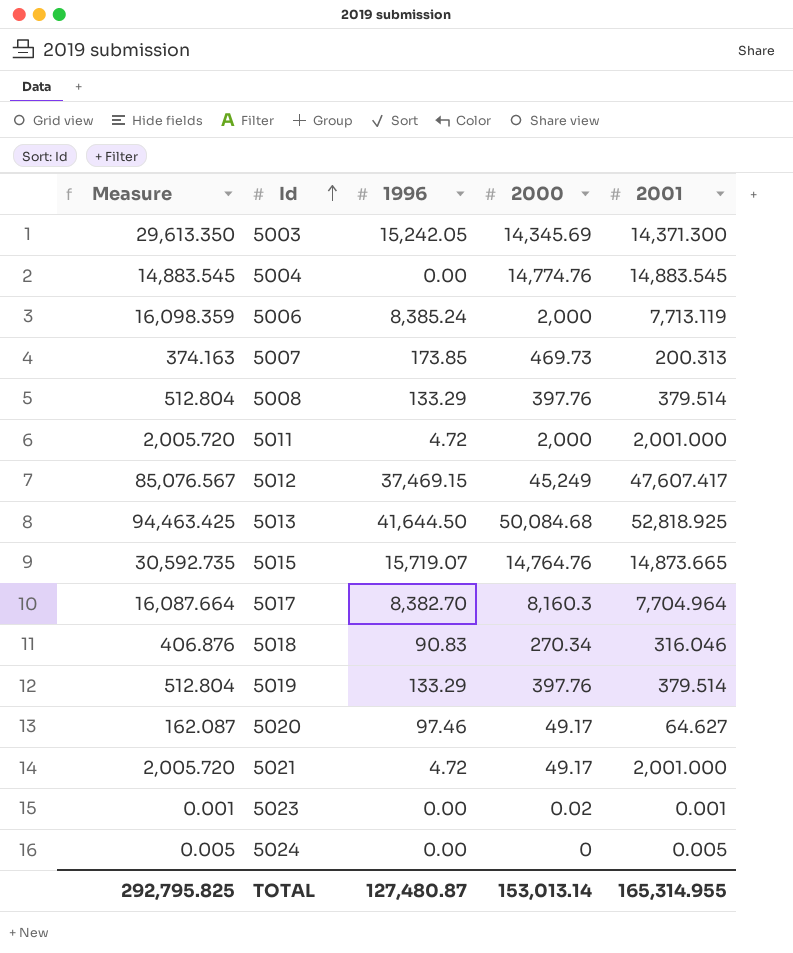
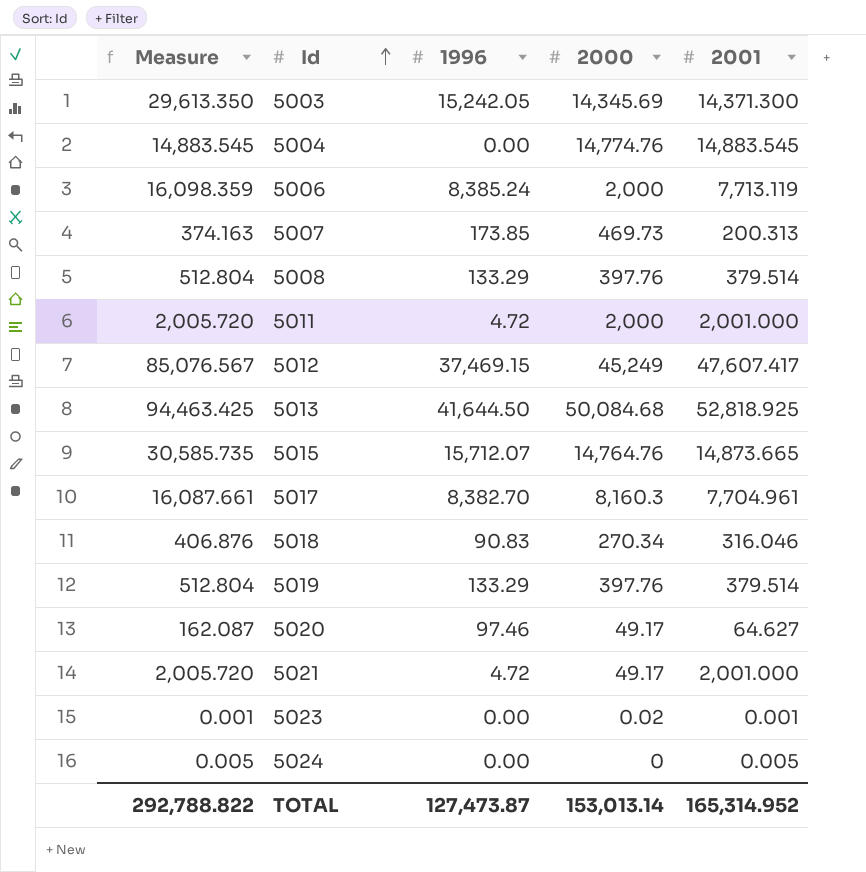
5015 | Measure: 30,592.735 -> 30,585.735
5015 | 1996: 15,719.07 -> 15,712.07
5017 | Measure: 16,087.664 -> 16,087.661
5017 | 2001: 7,704.964 -> 7,704.961
TOTAL | Measure: 292,795.825 -> 292,788.822
TOTAL | 1996: 127,480.87 -> 127,473.87
TOTAL | 2001: 165,314.955 -> 165,314.952

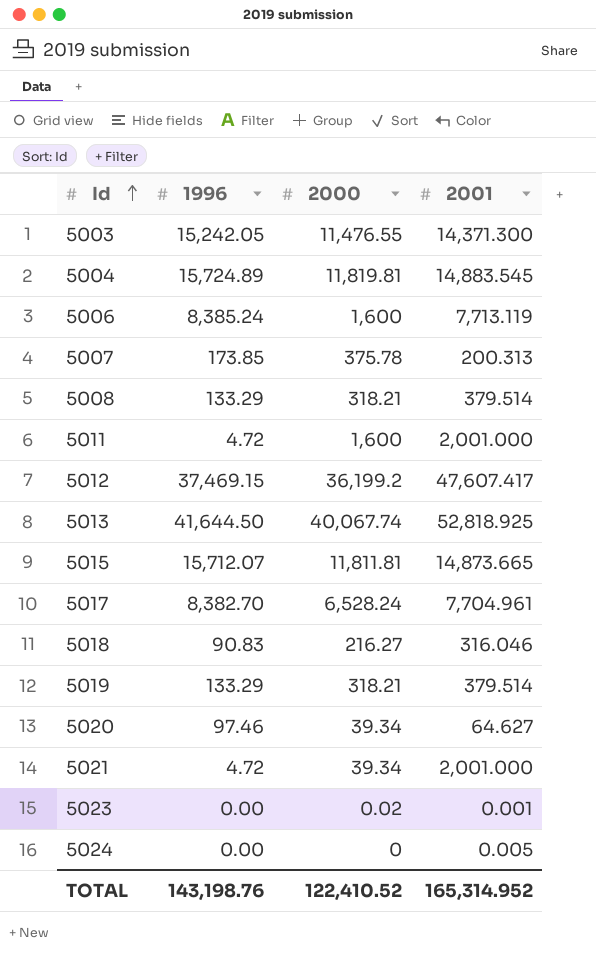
column Measure | formula: [1996] + [2001] -> none
5003 | 2000: 14,345.69 -> 11,476.55
5004 | 1996: 0.00 -> 15,724.89
5004 | 2000: 14,774.76 -> 11,819.81
5006 | 2000: 2,000 -> 1,600
5007 | 2000: 469.73 -> 375.78
5008 | 2000: 397.76 -> 318.21
5011 | 2000: 2,000 -> 1,600
5012 | 2000: 45,249 -> 36,199.2
5013 | 2000: 50,084.68 -> 40,067.74
5015 | 2000: 14,764.76 -> 11,811.81
5017 | 2000: 8,160.3 -> 6,528.24
5018 | 2000: 270.34 -> 216.27
5019 | 2000: 397.76 -> 318.21
5020 | 2000: 49.17 -> 39.34
5021 | 2000: 49.17 -> 39.34
TOTAL | 1996: 127,473.87 -> 143,198.76
TOTAL | 2000: 153,013.14 -> 122,410.52

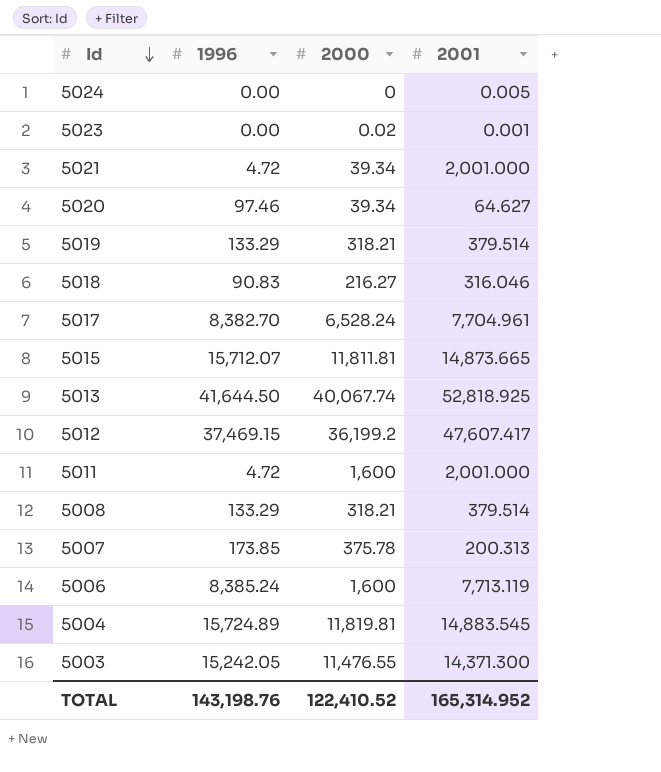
row order: Id ascending -> Id descending

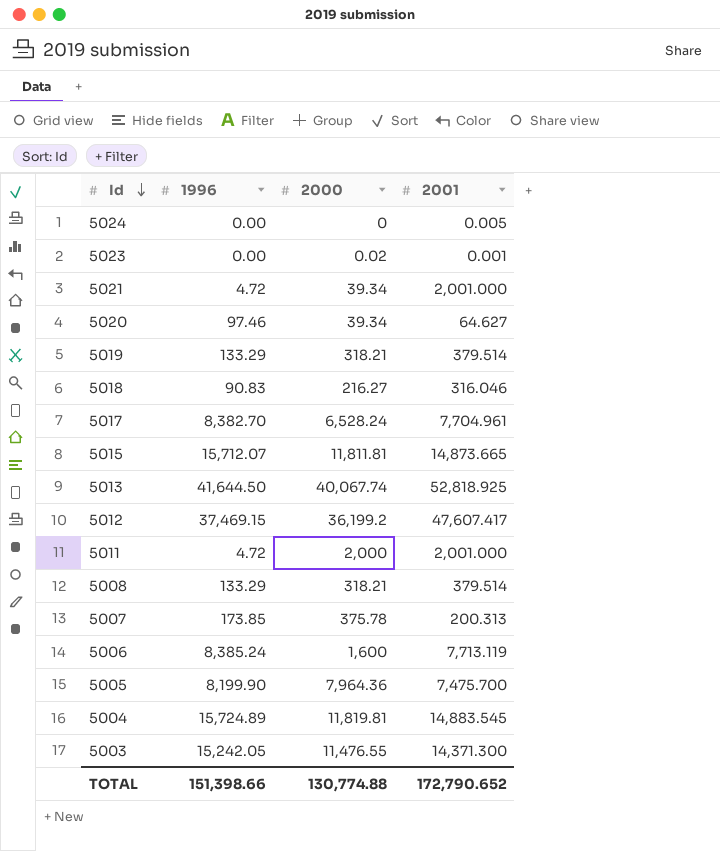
5011 | 2000: 1,600 -> 2,000
row 5005: none -> 8,199.90 | 7,964.36 | 7,475.700
TOTAL | 1996: 143,198.76 -> 151,398.66
TOTAL | 2000: 122,410.52 -> 130,774.88
TOTAL | 2001: 165,314.952 -> 172,790.652

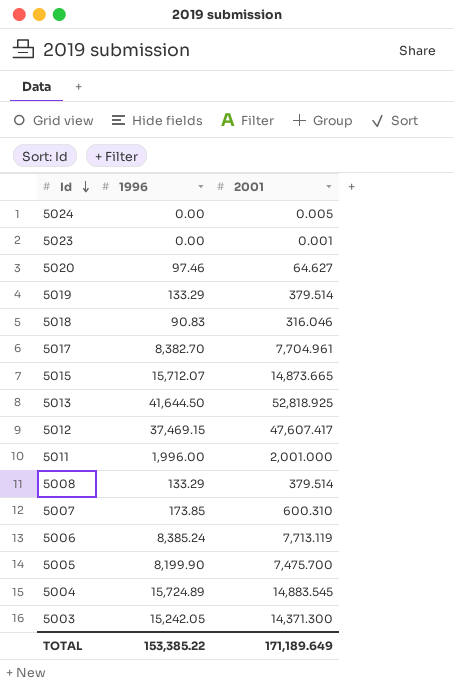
column 2000 | position: 3 -> none
row 5021: 4.72 | 39.34 | 2,001.000 -> none
5011 | 1996: 4.72 -> 1,996.00
5007 | 2001: 200.313 -> 600.310
TOTAL | 1996: 151,398.66 -> 153,385.22
TOTAL | 2001: 172,790.652 -> 171,189.649

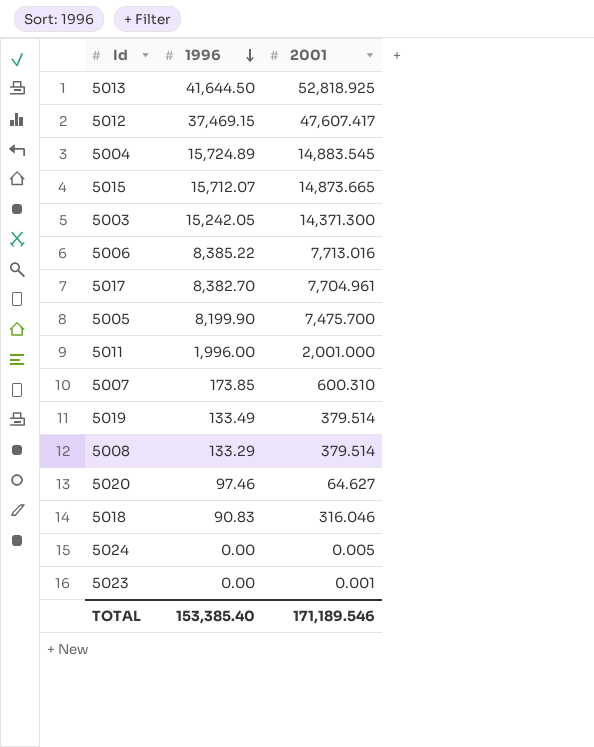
row order: Id descending -> 1996 descending
5006 | 1996: 8,385.24 -> 8,385.22
5006 | 2001: 7,713.119 -> 7,713.016
5019 | 1996: 133.29 -> 133.49
TOTAL | 1996: 153,385.22 -> 153,385.40
TOTAL | 2001: 171,189.649 -> 171,189.546

